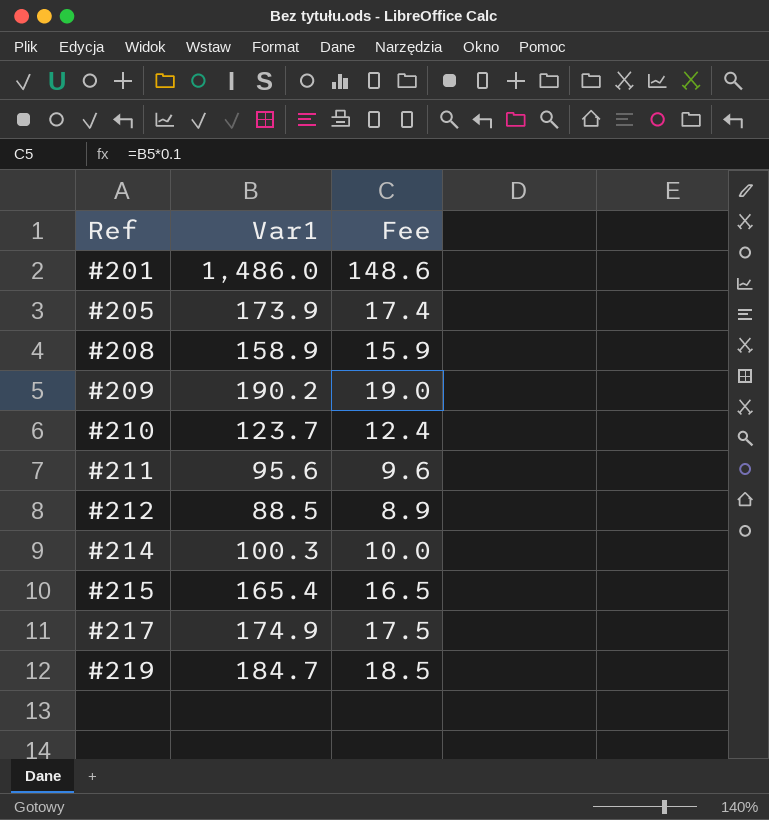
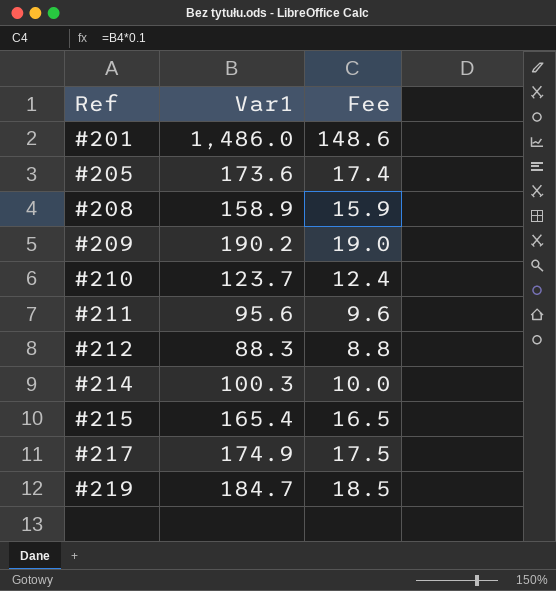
#205 | Var1: 173.9 -> 173.6
#212 | Var1: 88.5 -> 88.3
#212 | Fee: 8.9 -> 8.8

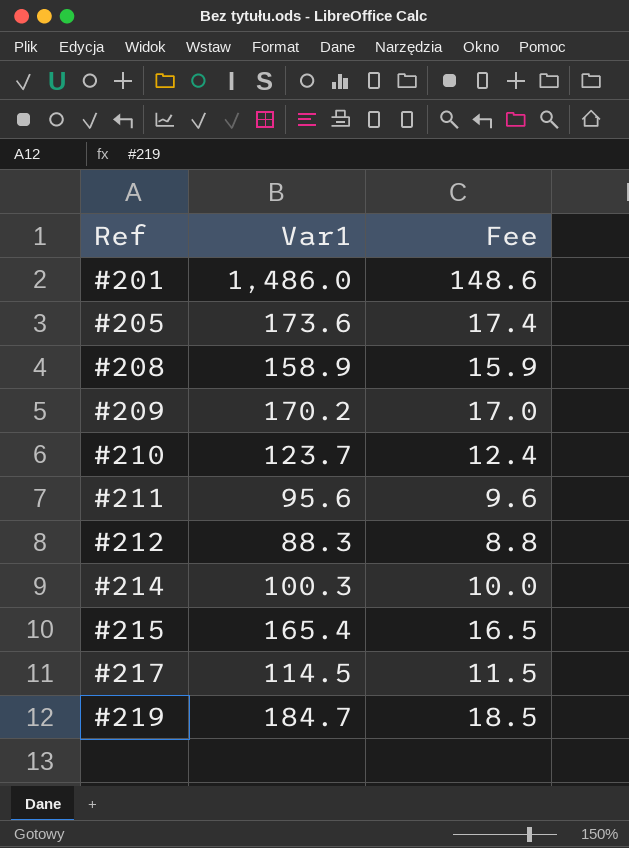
#209 | Var1: 190.2 -> 170.2
#209 | Fee: 19.0 -> 17.0
#217 | Var1: 174.9 -> 114.5
#217 | Fee: 17.5 -> 11.5

